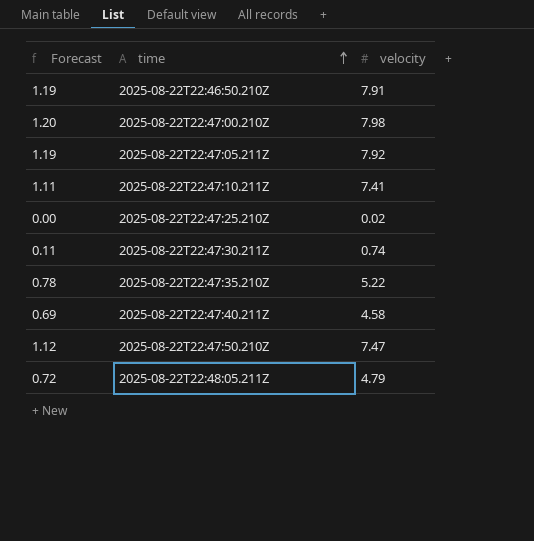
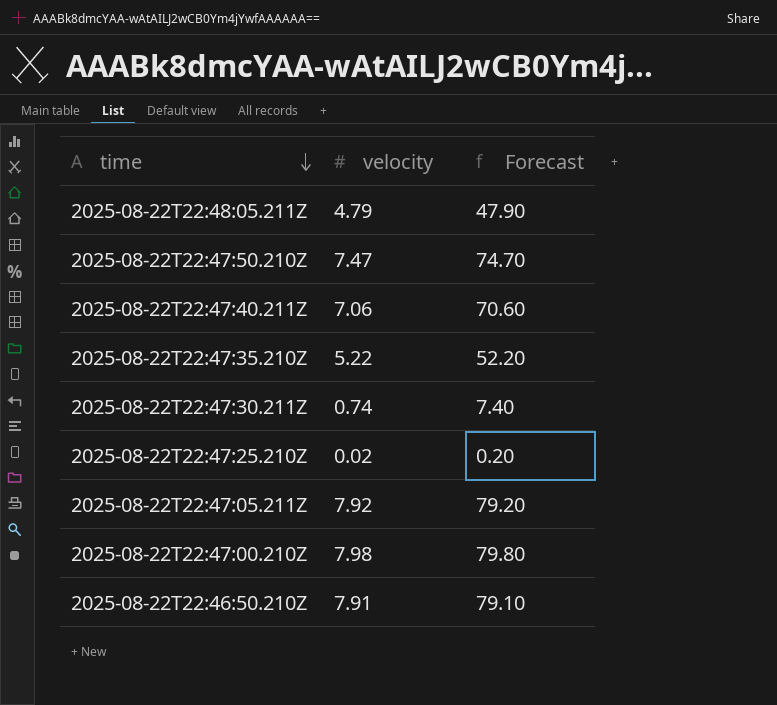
row order: time ascending -> time descending
column Forecast | formula: [velocity] * 0.15 -> [velocity] * 10
column Forecast | position: 1 -> 3
row 2025-08-22T22:47:10.211Z: 1.11 | 7.41 -> none
2025-08-22T22:47:40.211Z | velocity: 4.58 -> 7.06

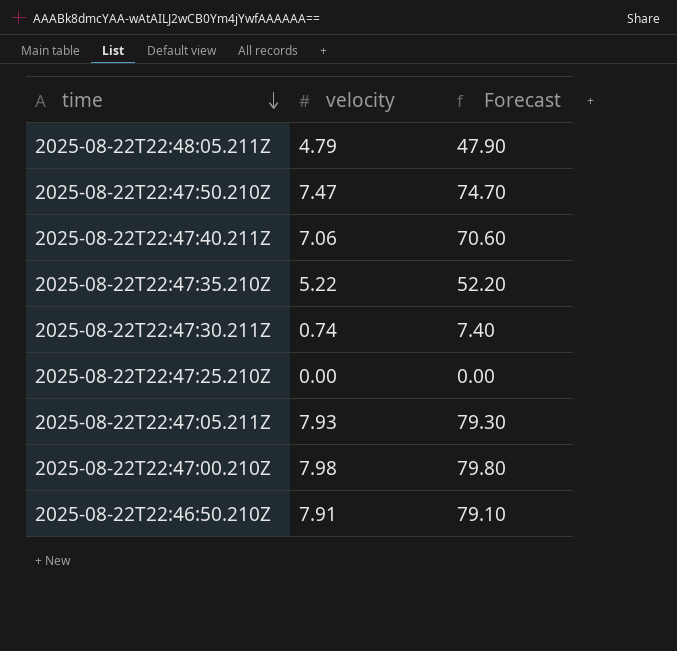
2025-08-22T22:47:25.210Z | velocity: 0.02 -> 0.00
2025-08-22T22:47:25.210Z | Forecast: 0.20 -> 0.00
2025-08-22T22:47:05.211Z | velocity: 7.92 -> 7.93
2025-08-22T22:47:05.211Z | Forecast: 79.20 -> 79.30

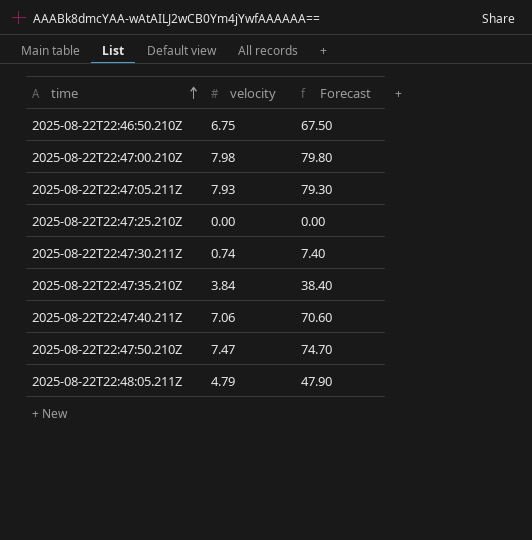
row order: time descending -> time ascending
2025-08-22T22:46:50.210Z | velocity: 7.91 -> 6.75
2025-08-22T22:46:50.210Z | Forecast: 79.10 -> 67.50
2025-08-22T22:47:35.210Z | velocity: 5.22 -> 3.84
2025-08-22T22:47:35.210Z | Forecast: 52.20 -> 38.40

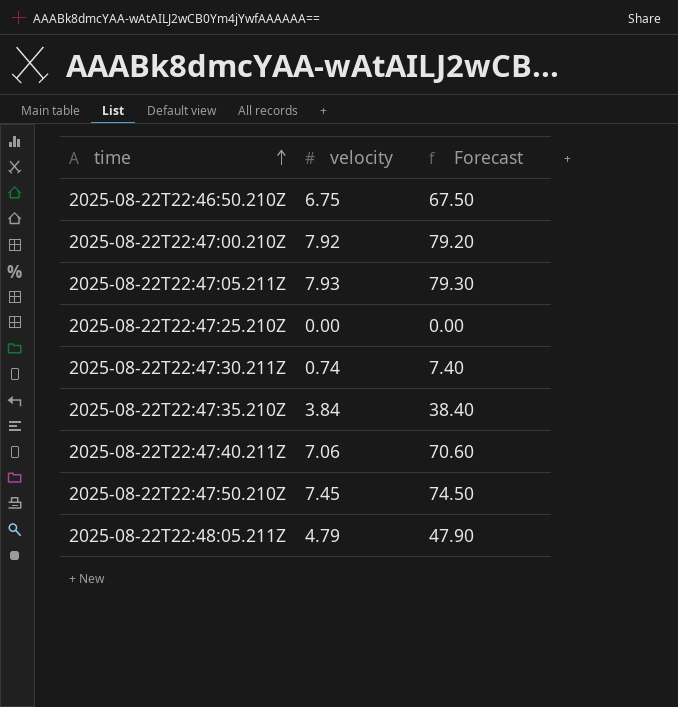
2025-08-22T22:47:00.210Z | velocity: 7.98 -> 7.92
2025-08-22T22:47:00.210Z | Forecast: 79.80 -> 79.20
2025-08-22T22:47:50.210Z | velocity: 7.47 -> 7.45
2025-08-22T22:47:50.210Z | Forecast: 74.70 -> 74.50

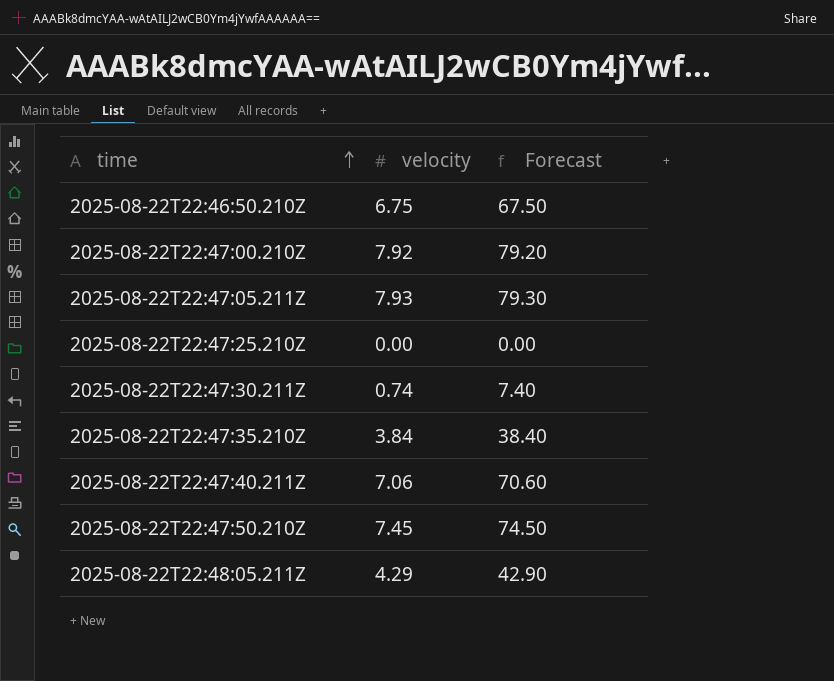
2025-08-22T22:48:05.211Z | velocity: 4.79 -> 4.29
2025-08-22T22:48:05.211Z | Forecast: 47.90 -> 42.90

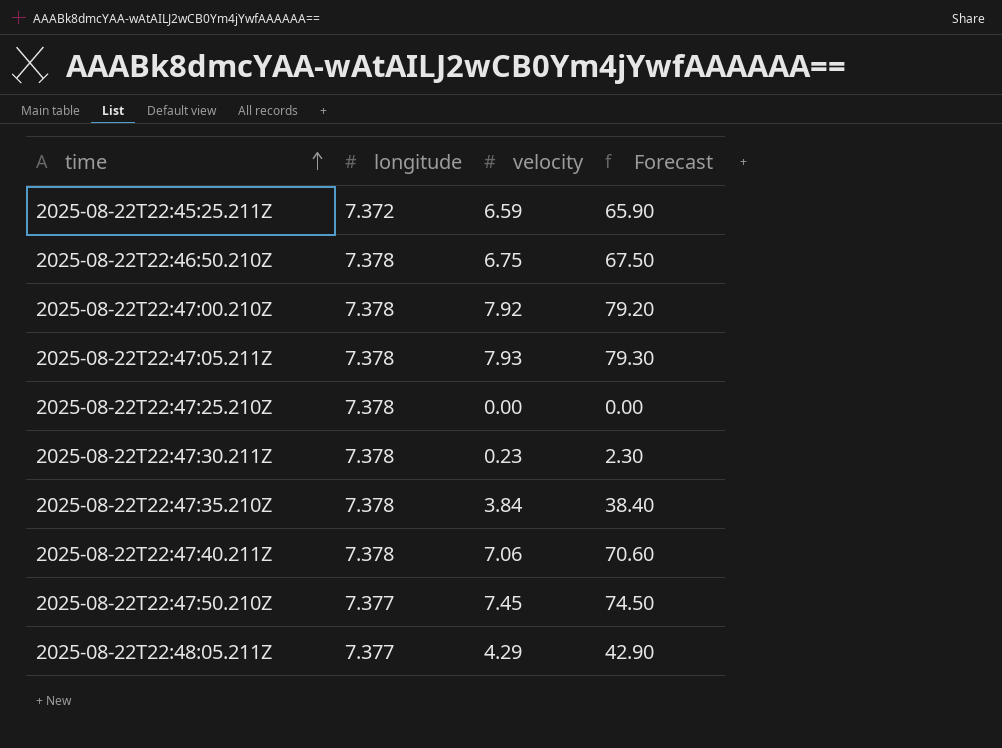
column longitude | position: none -> 2
row 2025-08-22T22:45:25.211Z: none -> 7.372 | 6.59 | 65.90
2025-08-22T22:47:30.211Z | velocity: 0.74 -> 0.23
2025-08-22T22:47:30.211Z | Forecast: 7.40 -> 2.30

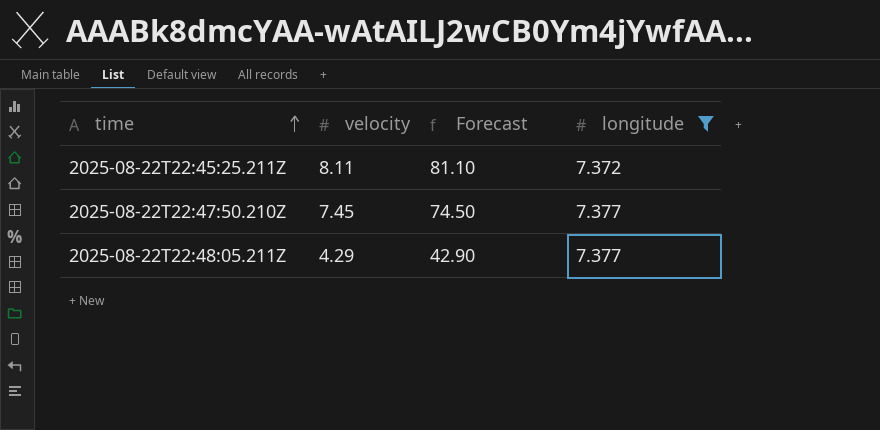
filter: none -> longitude != 7.378
column longitude | position: 2 -> 4
2025-08-22T22:45:25.211Z | velocity: 6.59 -> 8.11
2025-08-22T22:45:25.211Z | Forecast: 65.90 -> 81.10

